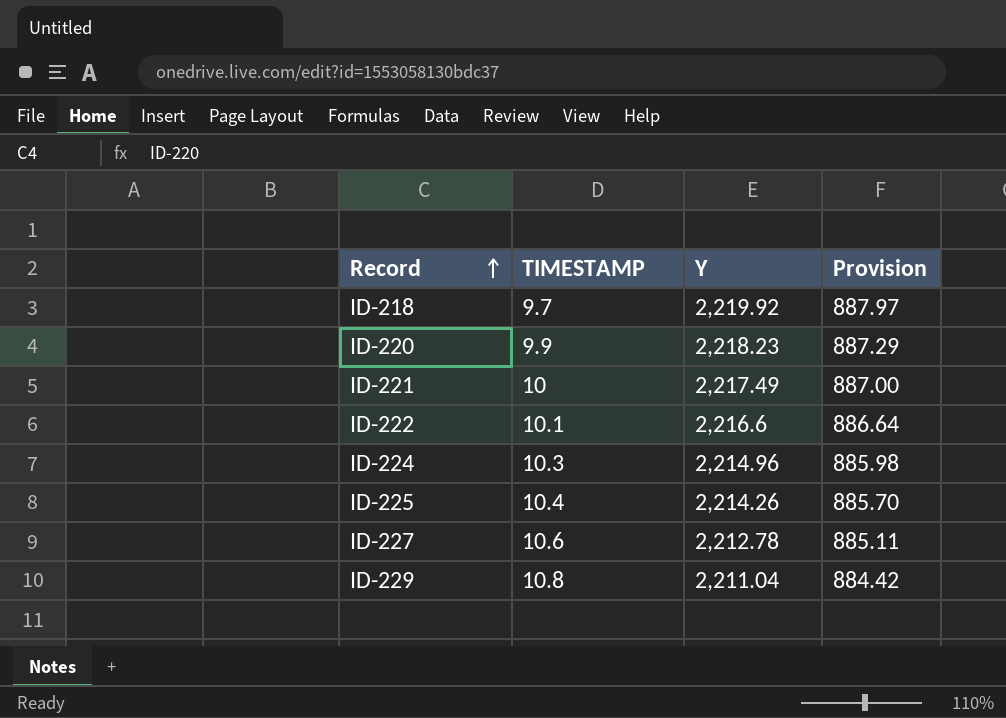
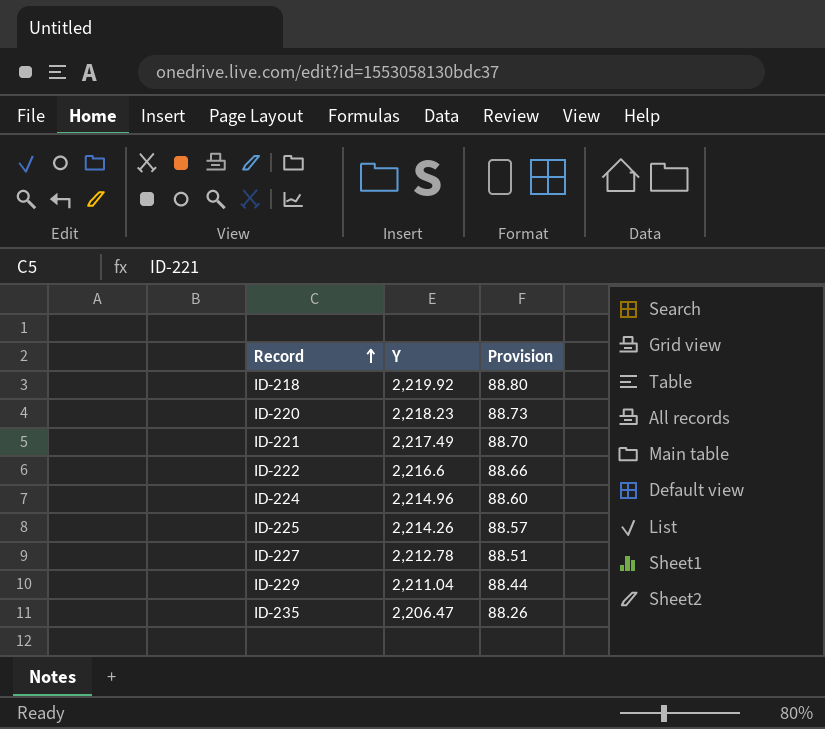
column TIMESTAMP | position: 2 -> none
column Provision | formula: [Y] * 0.4 -> [Y] * 0.04
row ID-235: none -> 2,206.47 | 88.26

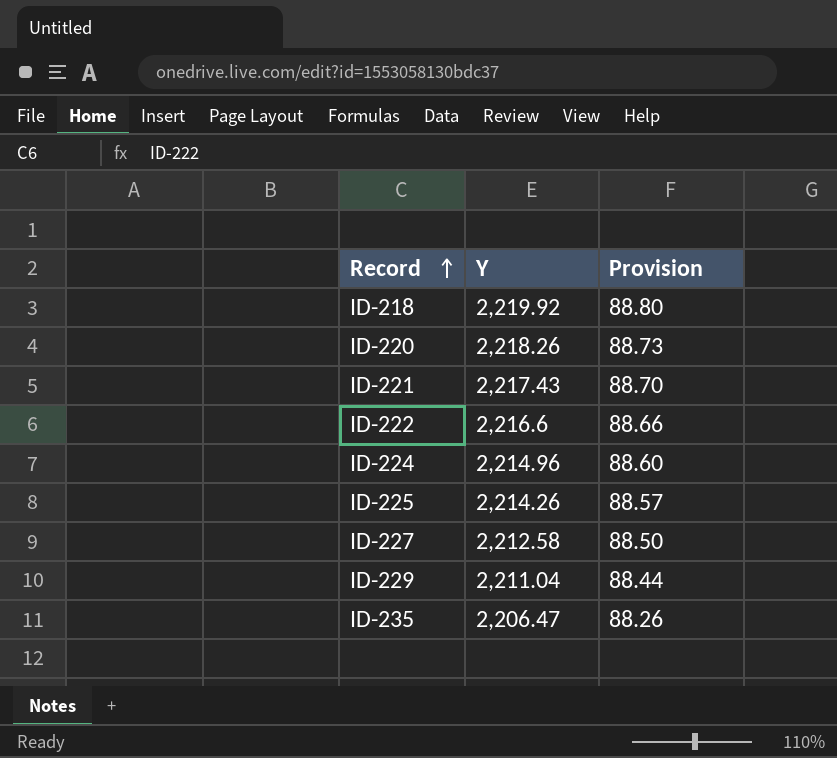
ID-220 | Y: 2,218.23 -> 2,218.26
ID-221 | Y: 2,217.49 -> 2,217.43
ID-227 | Y: 2,212.78 -> 2,212.58
ID-227 | Provision: 88.51 -> 88.50

